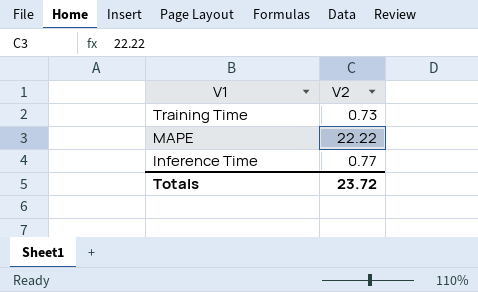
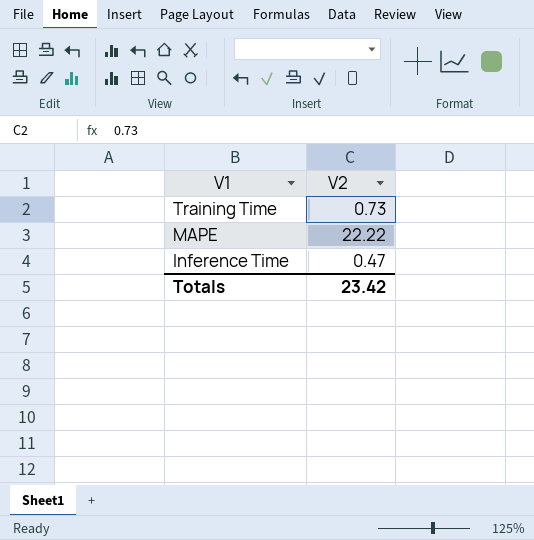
Inference Time | V2: 0.77 -> 0.47
Totals | V2: 23.72 -> 23.42

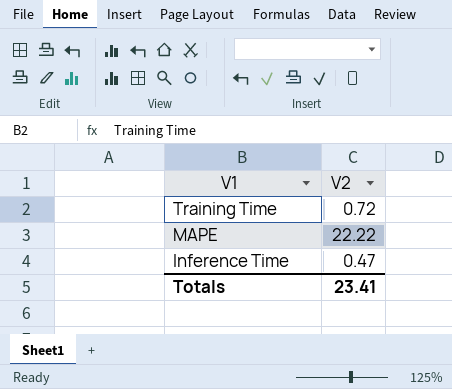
Training Time | V2: 0.73 -> 0.72
Totals | V2: 23.42 -> 23.41

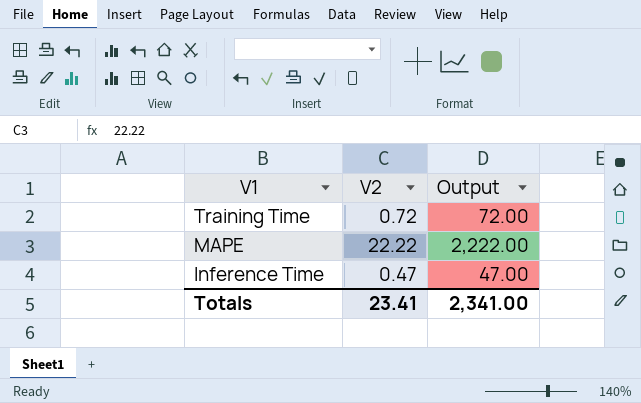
column Output | formula: none -> [V2] * 100

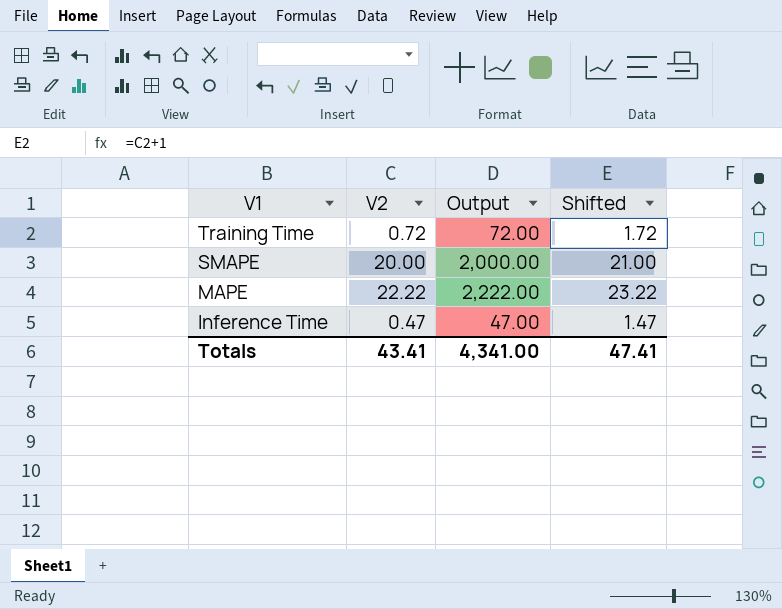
column Shifted | formula: none -> [V2] + 1
row SMAPE: none -> 20.00 | 2,000.00 | 21.00
Totals | V2: 23.41 -> 43.41
Totals | Output: 2,341.00 -> 4,341.00

